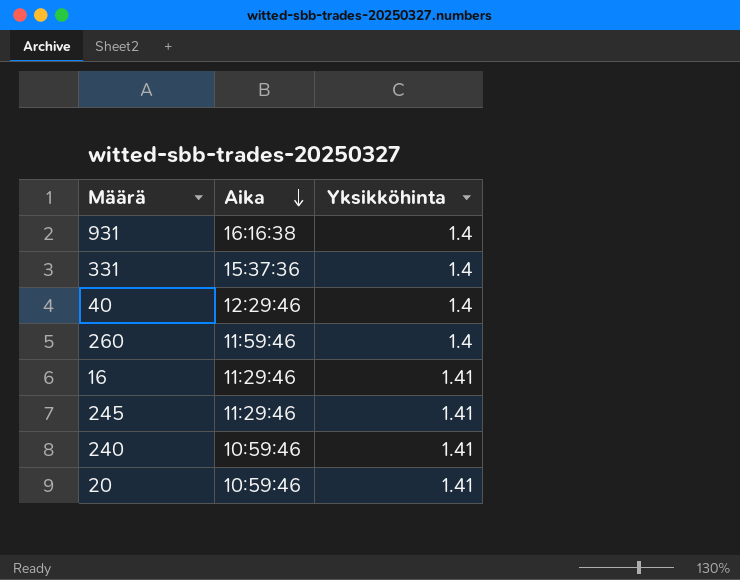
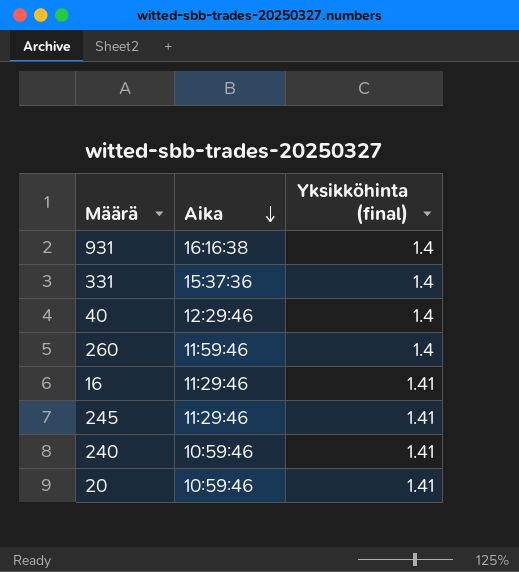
column name: Yksikköhinta -> Yksikköhinta (final)

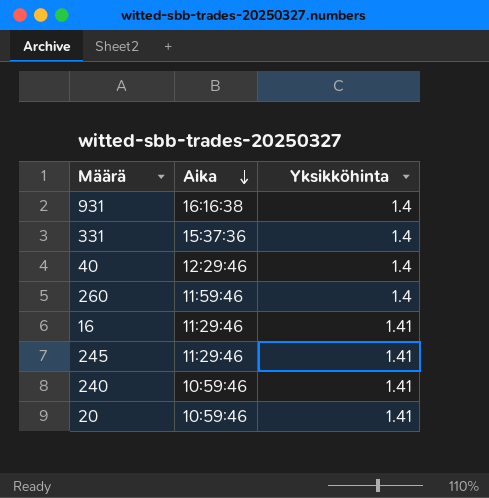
column name: Yksikköhinta (final) -> Yksikköhinta

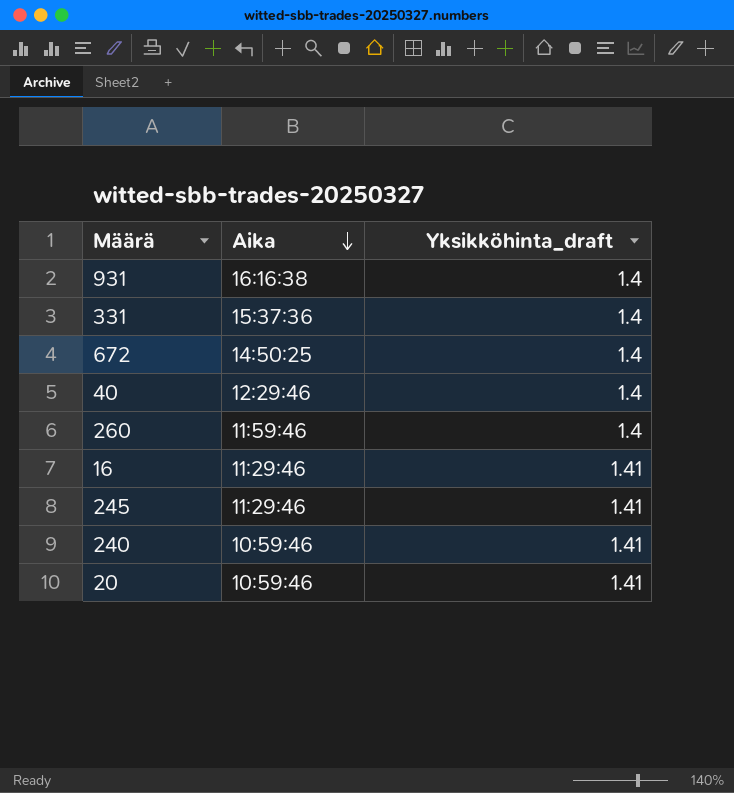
column name: Yksikköhinta -> Yksikköhinta_draft
row 672: none -> 14:50:25 | 1.4

